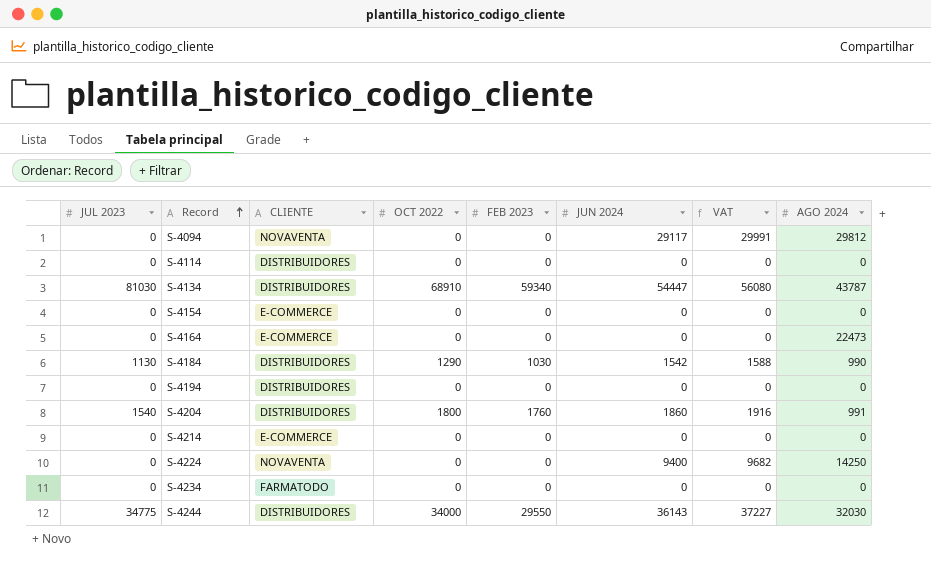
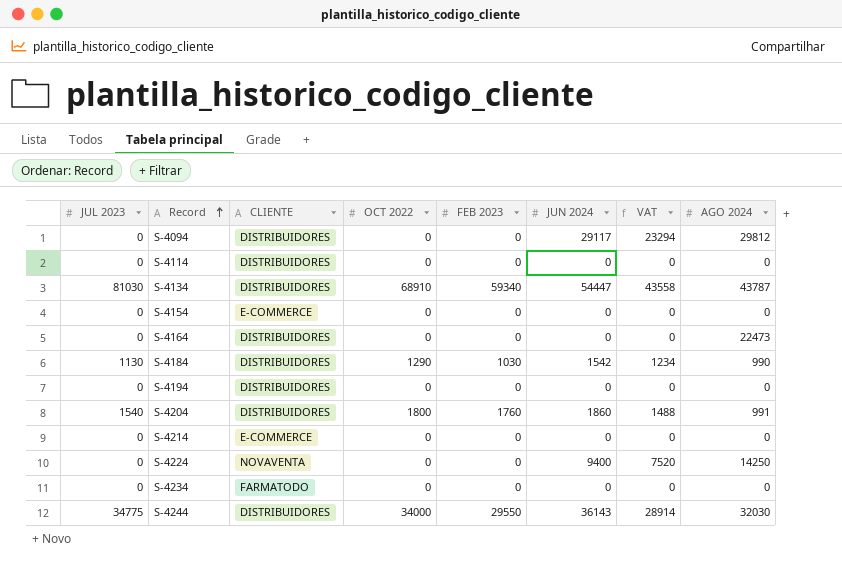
column VAT | formula: [JUN 2024] * 1.03 -> [JUN 2024] * 0.8
S-4094 | CLIENTE: NOVAVENTA -> DISTRIBUIDORES
S-4164 | CLIENTE: E-COMMERCE -> DISTRIBUIDORES

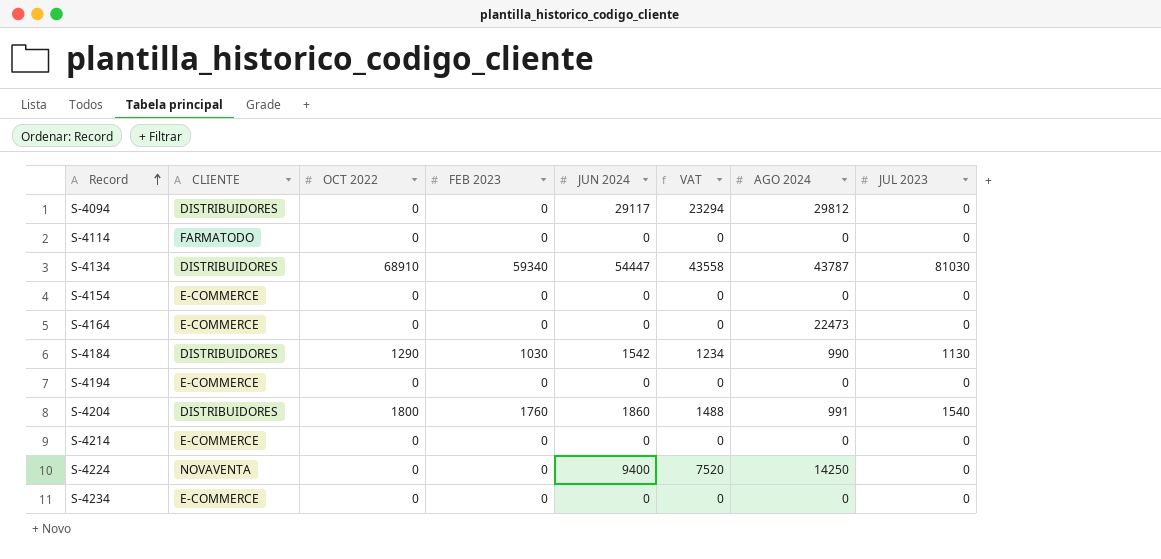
column JUL 2023 | position: 1 -> 8
row S-4244: 34775 | DISTRIBUIDORES | 34000 | 29550 | 36143 | 28914 | 32030 -> none
S-4114 | CLIENTE: DISTRIBUIDORES -> FARMATODO
S-4164 | CLIENTE: DISTRIBUIDORES -> E-COMMERCE
S-4194 | CLIENTE: DISTRIBUIDORES -> E-COMMERCE
S-4234 | CLIENTE: FARMATODO -> E-COMMERCE

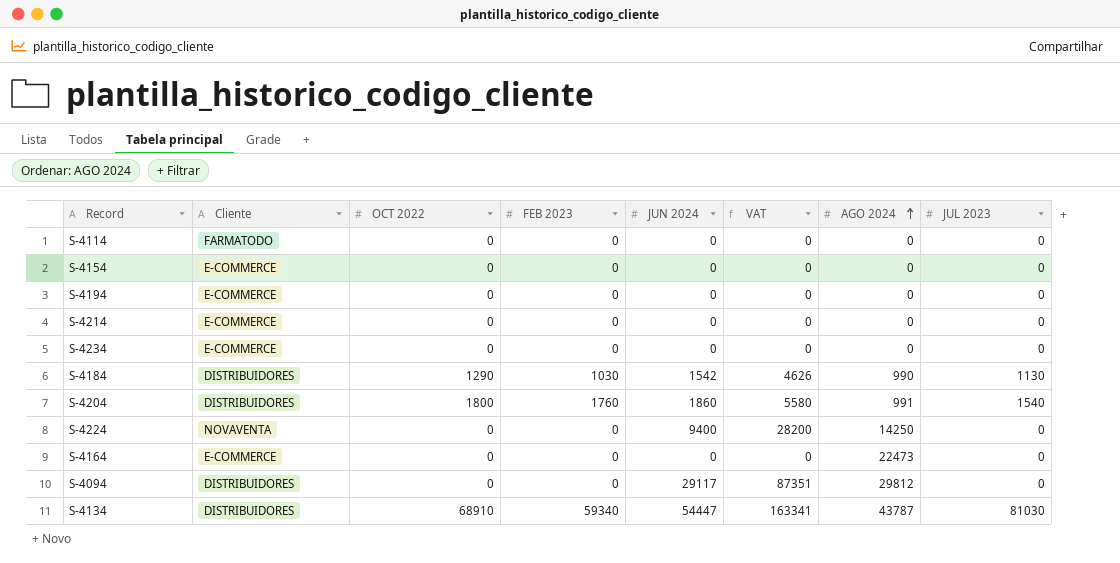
row order: Record ascending -> AGO 2024 ascending
column name: CLIENTE -> Cliente
column VAT | formula: [JUN 2024] * 0.8 -> [JUN 2024] * 3

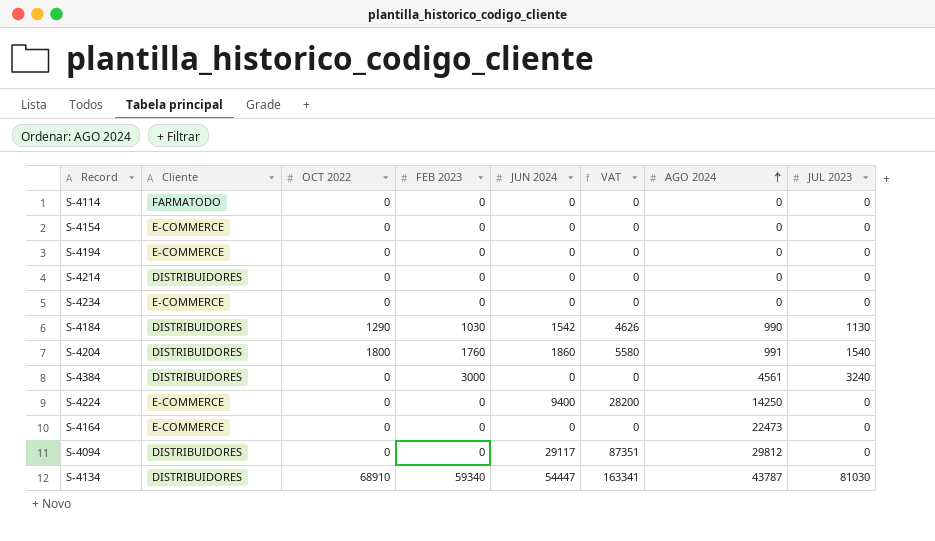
S-4214 | Cliente: E-COMMERCE -> DISTRIBUIDORES
row S-4384: none -> DISTRIBUIDORES | 0 | 3000 | 0 | 0 | 4561 | 3240
S-4224 | Cliente: NOVAVENTA -> E-COMMERCE

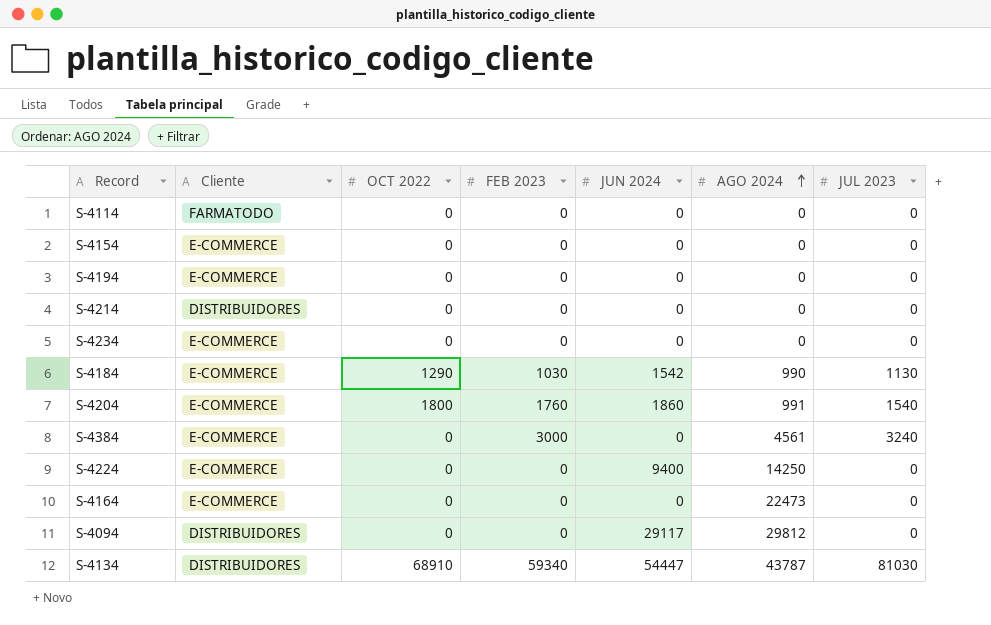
column VAT | formula: [JUN 2024] * 3 -> none
S-4184 | Cliente: DISTRIBUIDORES -> E-COMMERCE
S-4204 | Cliente: DISTRIBUIDORES -> E-COMMERCE
S-4384 | Cliente: DISTRIBUIDORES -> E-COMMERCE

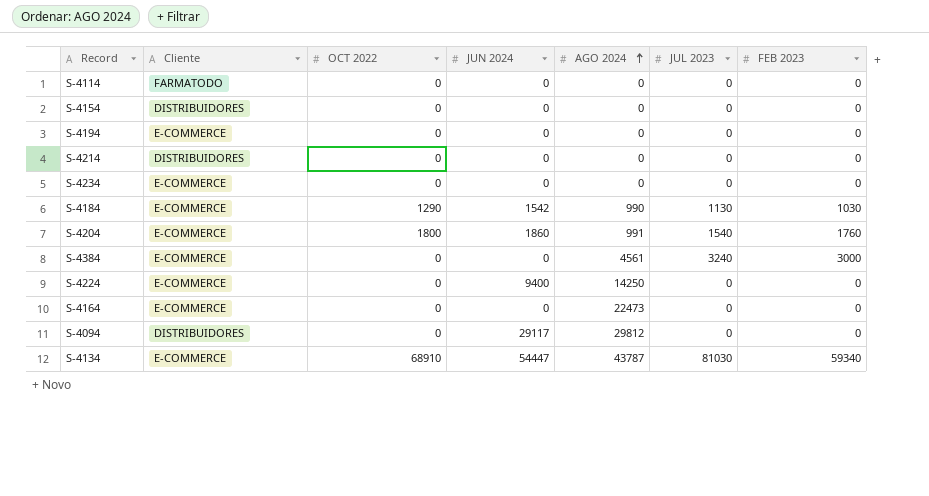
column FEB 2023 | position: 4 -> 7
S-4154 | Cliente: E-COMMERCE -> DISTRIBUIDORES
S-4134 | Cliente: DISTRIBUIDORES -> E-COMMERCE

